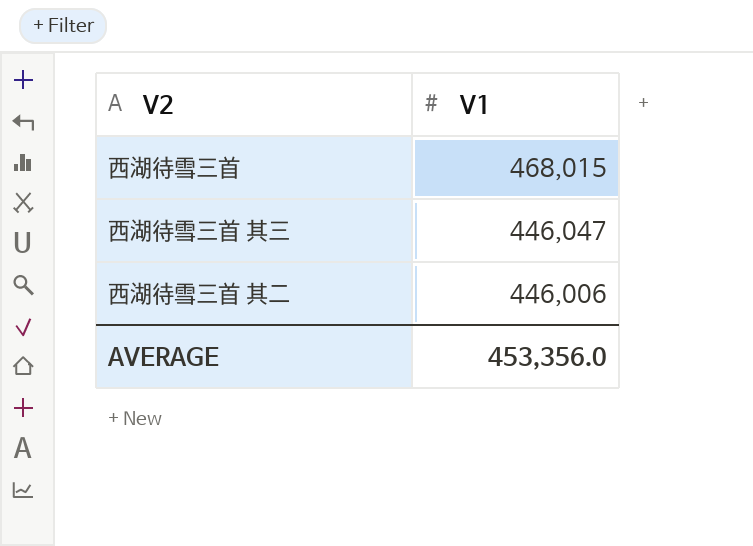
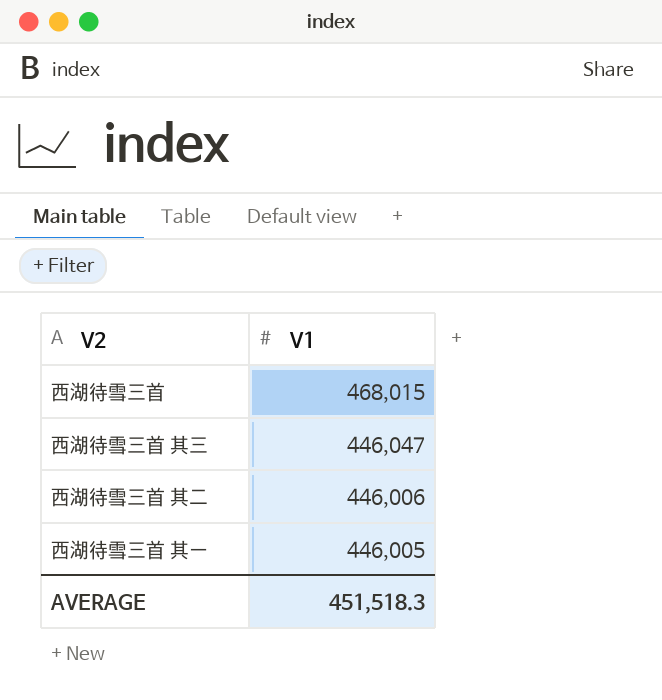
row 西湖待雪三首 其一: none -> 446,005
AVERAGE | V1: 453,356.0 -> 451,518.3

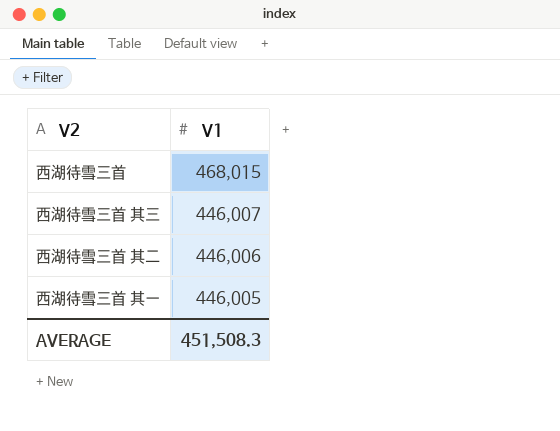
西湖待雪三首 其三 | V1: 446,047 -> 446,007
AVERAGE | V1: 451,518.3 -> 451,508.3

